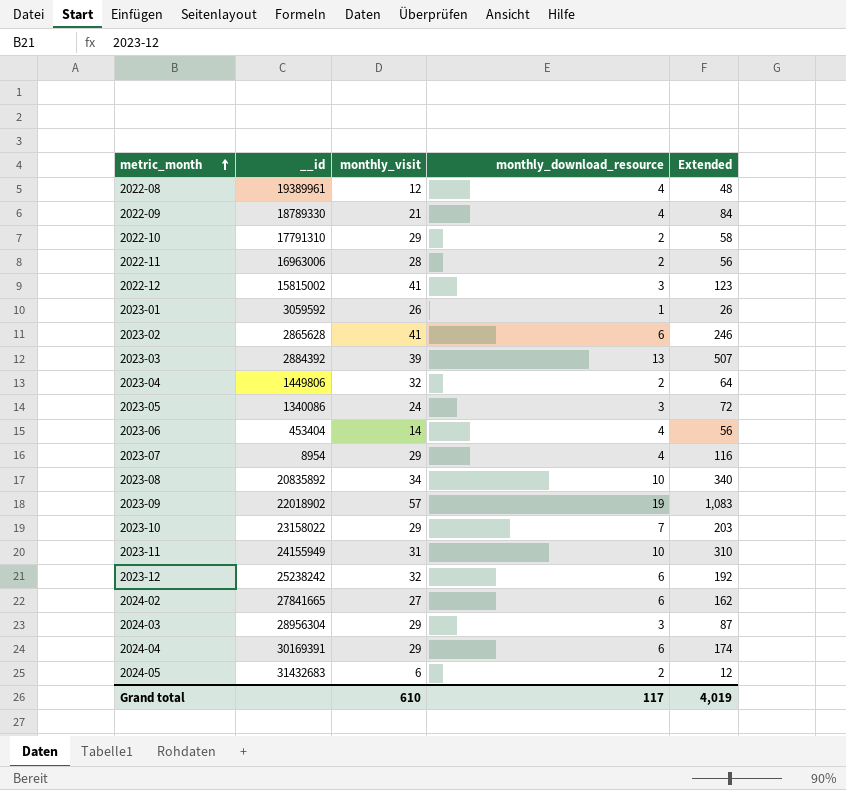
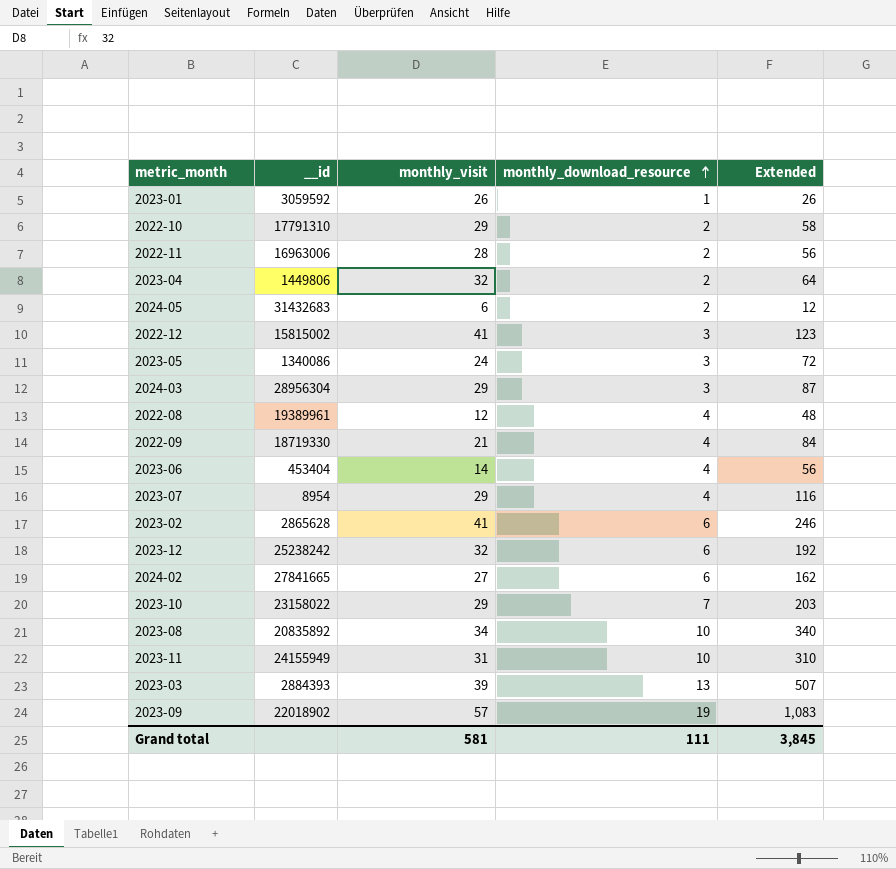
row order: metric_month ascending -> monthly_download_resource ascending
row 2024-04: 30169391 | 29 | 6 | 174 -> none
2022-09 | __id: 18789330 -> 18719330
2023-03 | __id: 2884392 -> 2884393
Grand total | monthly_visit: 610 -> 581
Grand total | monthly_download_resource: 117 -> 111
Grand total | Extended: 4,019 -> 3,845

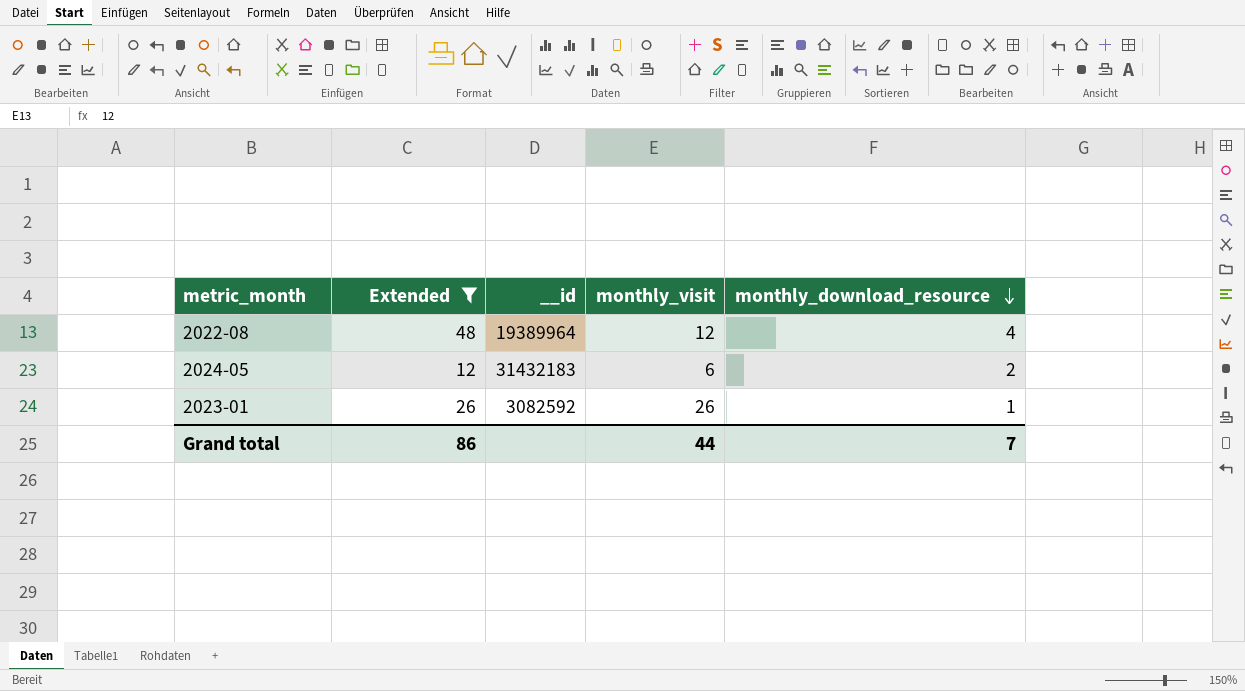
filter: none -> Extended <= 48
row order: monthly_download_resource ascending -> monthly_download_resource descending
column Extended | position: 5 -> 2
2022-08 | __id: 19389961 -> 19389964
2024-05 | __id: 31432683 -> 31432183
2023-01 | __id: 3059592 -> 3082592
Grand total | Extended: 3,845 -> 86
Grand total | monthly_visit: 581 -> 44
Grand total | monthly_download_resource: 111 -> 7

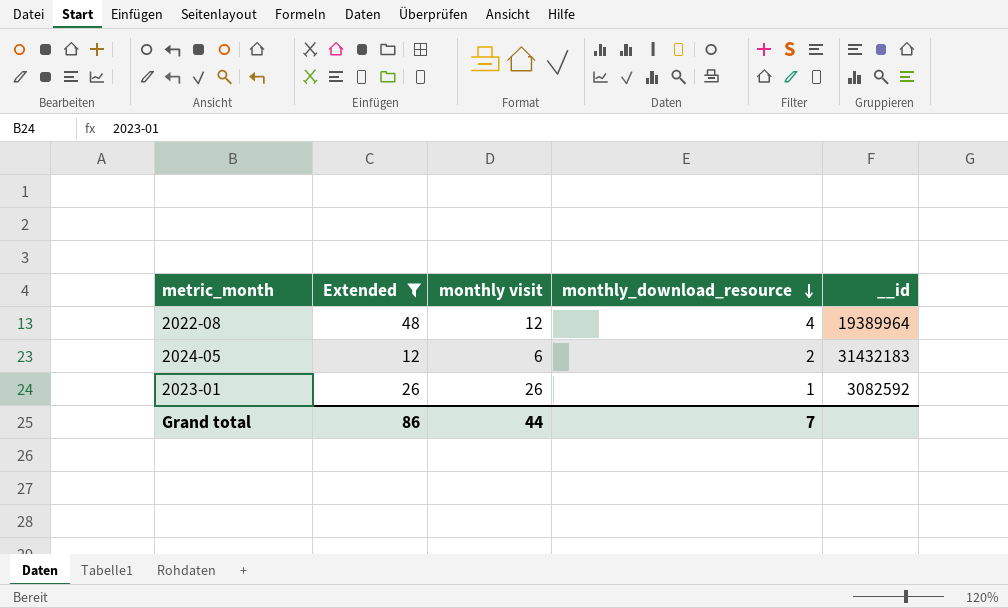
column name: monthly_visit -> monthly visit
column __id | position: 3 -> 5

